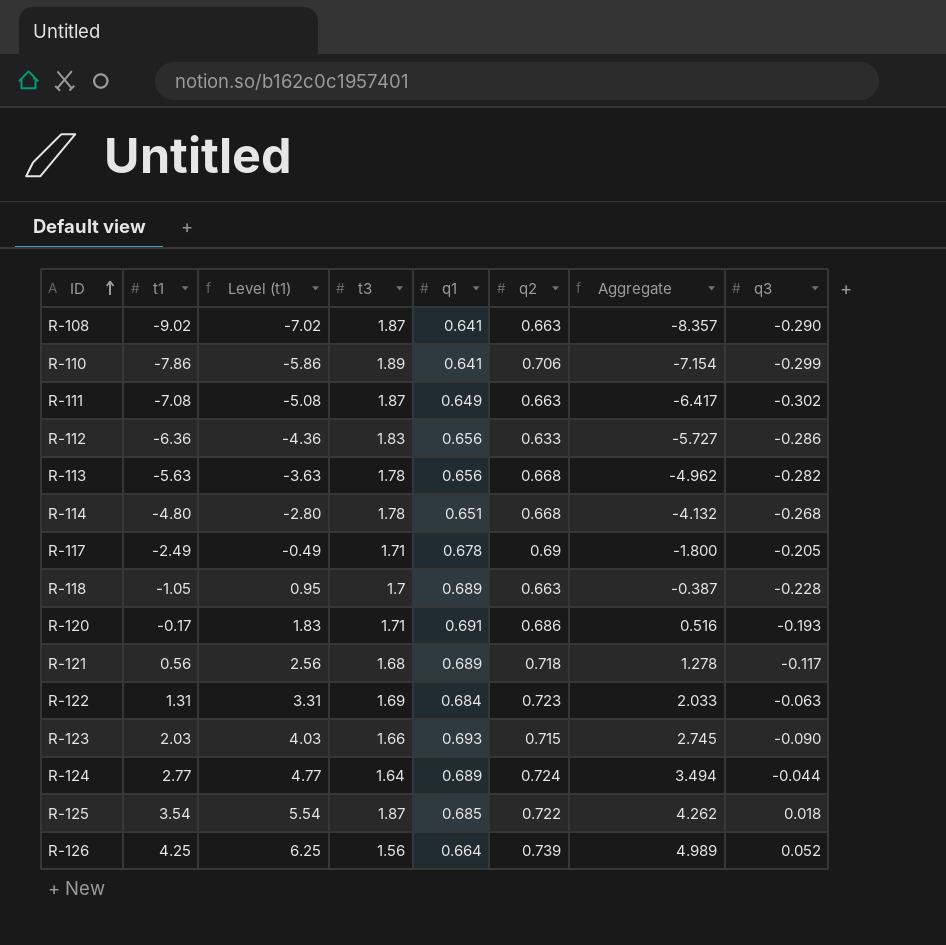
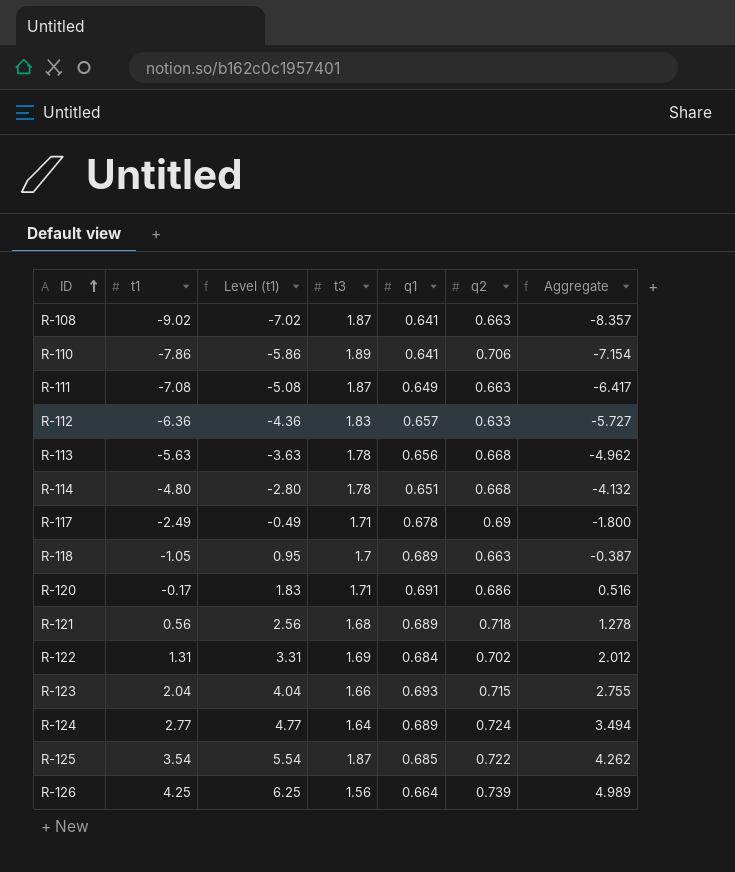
column q3 | position: 8 -> none
R-112 | q1: 0.656 -> 0.657
R-122 | q2: 0.723 -> 0.702
R-122 | Aggregate: 2.033 -> 2.012
R-123 | t1: 2.03 -> 2.04
R-123 | Level (t1): 4.03 -> 4.04
R-123 | Aggregate: 2.745 -> 2.755

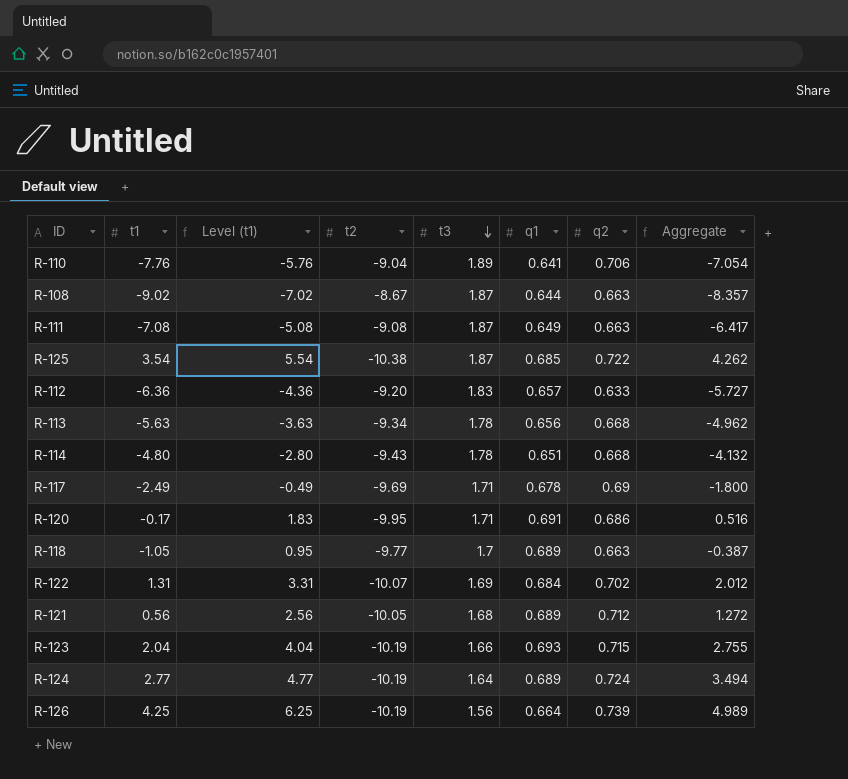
row order: ID ascending -> t3 descending
column t2 | position: none -> 4
R-110 | t1: -7.86 -> -7.76
R-110 | Level (t1): -5.86 -> -5.76
R-110 | Aggregate: -7.154 -> -7.054
R-108 | q1: 0.641 -> 0.644
R-121 | q2: 0.718 -> 0.712
R-121 | Aggregate: 1.278 -> 1.272

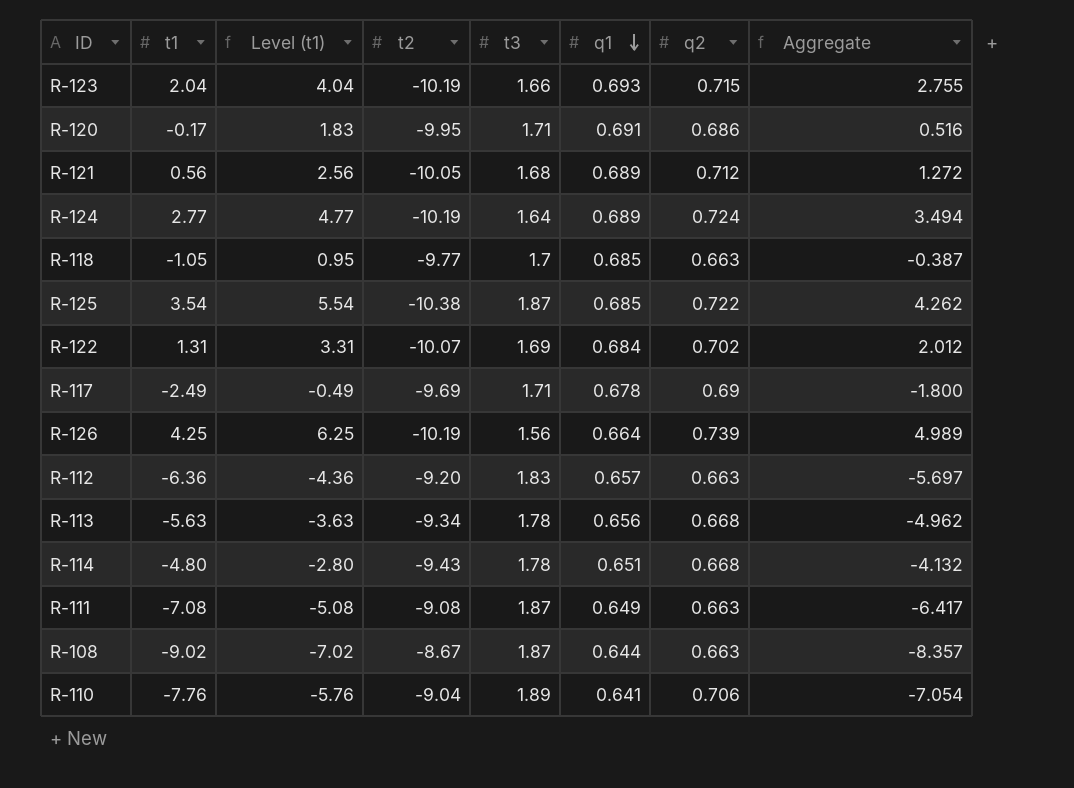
row order: t3 descending -> q1 descending
R-118 | q1: 0.689 -> 0.685
R-112 | q2: 0.633 -> 0.663
R-112 | Aggregate: -5.727 -> -5.697

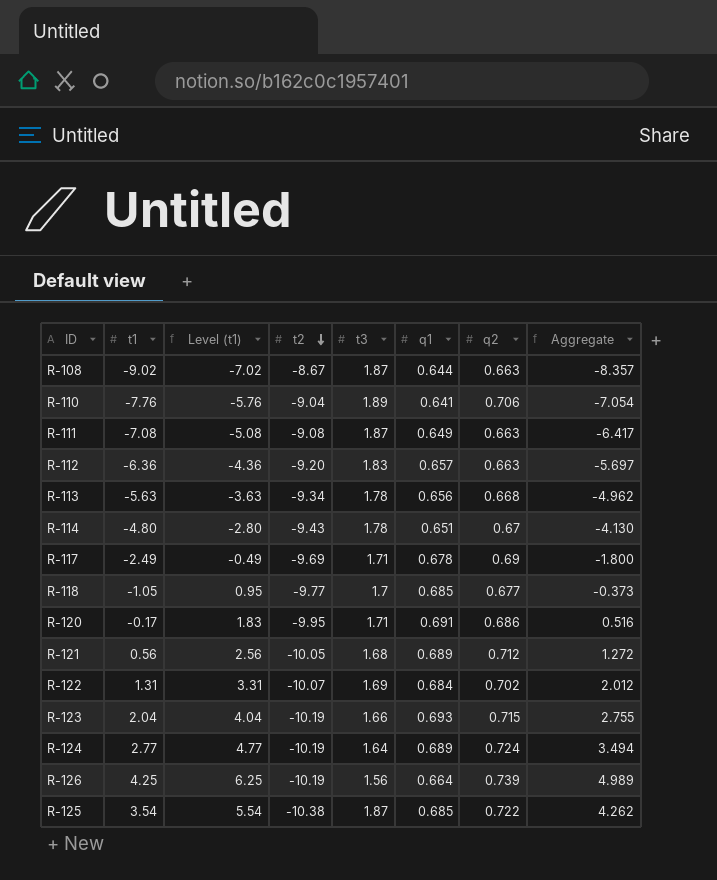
row order: q1 descending -> t2 descending
R-114 | q2: 0.668 -> 0.67
R-114 | Aggregate: -4.132 -> -4.130
R-118 | q2: 0.663 -> 0.677
R-118 | Aggregate: -0.387 -> -0.373

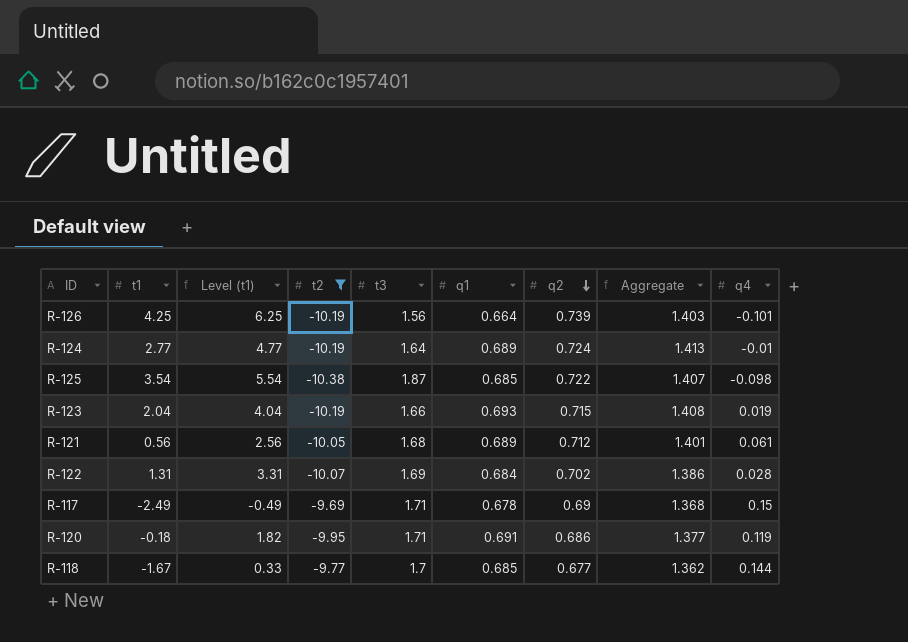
filter: none -> t2 <= -9.69
row order: t2 descending -> q2 descending
column Aggregate | formula: [t1] + [q2] -> [q1] + [q2]
column q4 | position: none -> 9
R-120 | t1: -0.17 -> -0.18
R-120 | Level (t1): 1.83 -> 1.82
R-118 | t1: -1.05 -> -1.67
R-118 | Level (t1): 0.95 -> 0.33

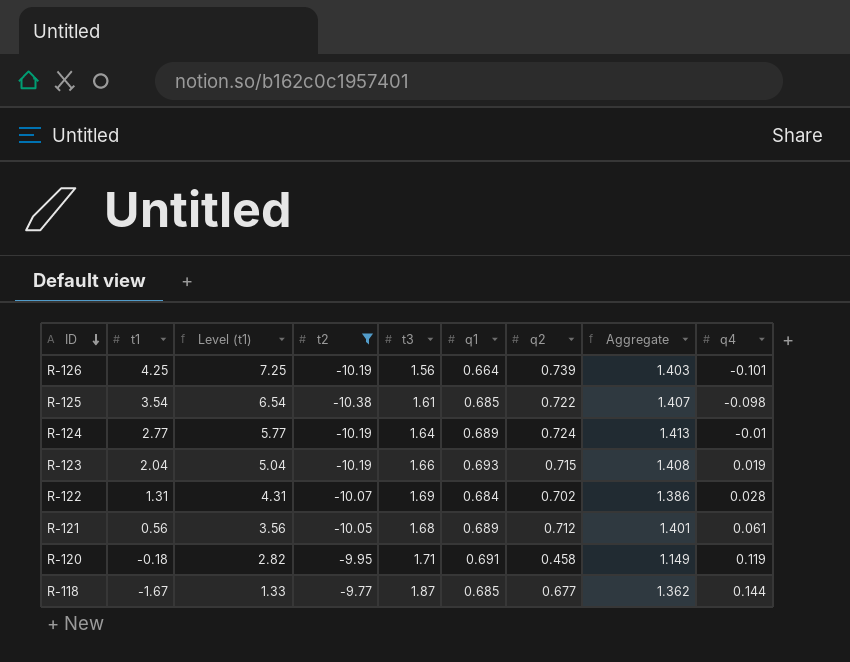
row order: q2 descending -> ID descending
column Level (t1) | formula: [t1] + 2 -> [t1] + 3
row R-117: -2.49 | -0.49 | -9.69 | 1.71 | 0.678 | 0.69 | 1.368 | 0.15 -> none
R-125 | t3: 1.87 -> 1.61
R-120 | q2: 0.686 -> 0.458
R-120 | Aggregate: 1.377 -> 1.149
R-118 | t3: 1.7 -> 1.87

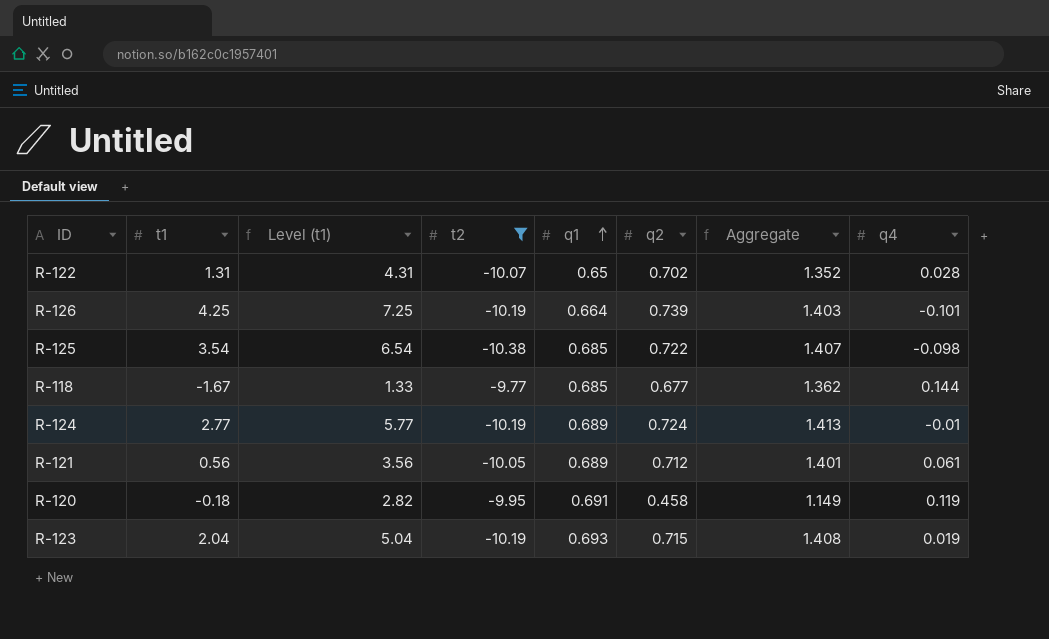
row order: ID descending -> q1 ascending
column t3 | position: 5 -> none
R-122 | q1: 0.684 -> 0.65
R-122 | Aggregate: 1.386 -> 1.352

